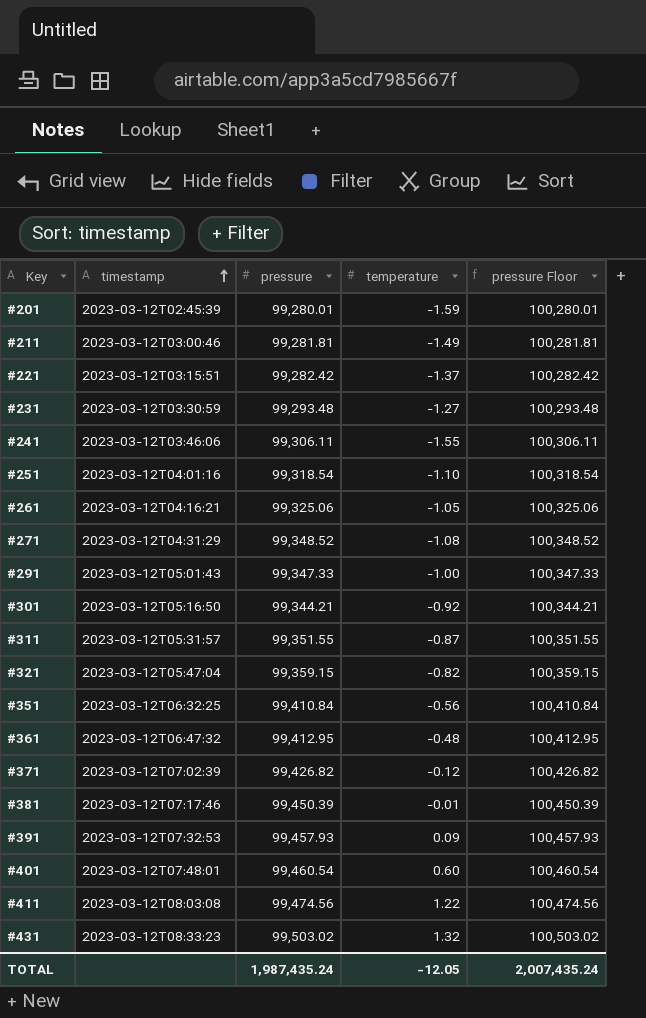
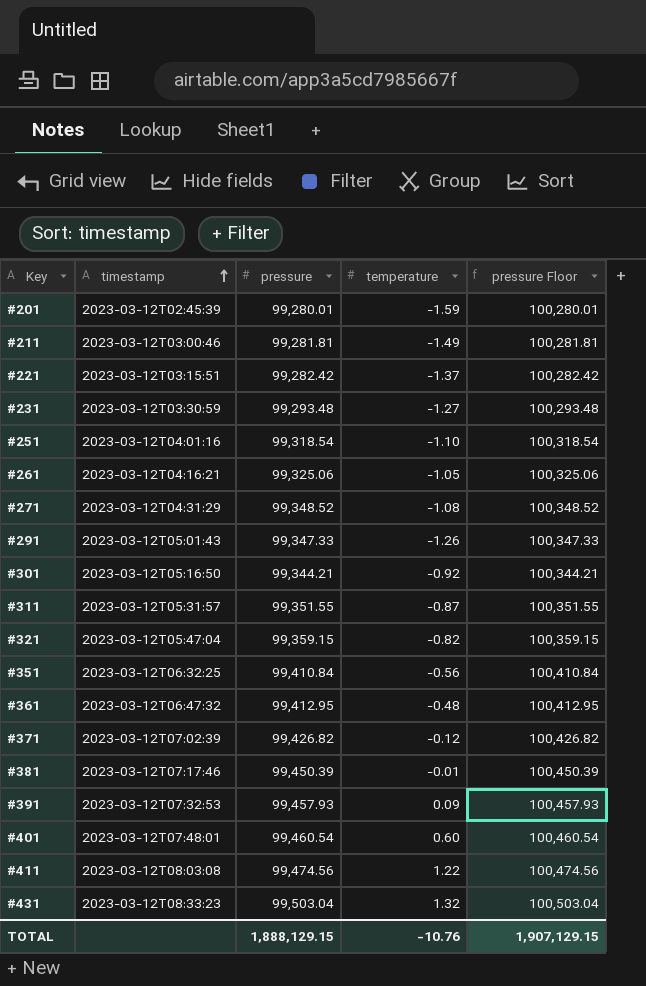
row #241: 2023-03-12T03:46:06 | 99,306.11 | -1.55 | 100,306.11 -> none
#291 | temperature: -1.00 -> -1.26
#431 | pressure: 99,503.02 -> 99,503.04
#431 | pressure Floor: 100,503.02 -> 100,503.04
TOTAL | pressure: 1,987,435.24 -> 1,888,129.15
TOTAL | temperature: -12.05 -> -10.76
TOTAL | pressure Floor: 2,007,435.24 -> 1,907,129.15

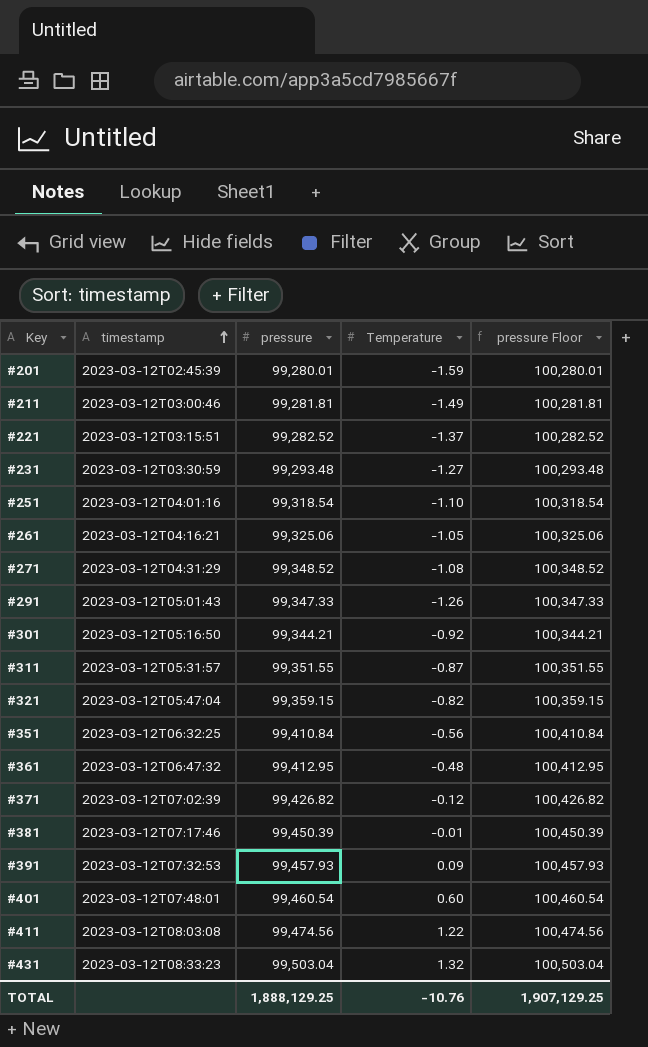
column name: temperature -> Temperature
#221 | pressure: 99,282.42 -> 99,282.52
#221 | pressure Floor: 100,282.42 -> 100,282.52
TOTAL | pressure: 1,888,129.15 -> 1,888,129.25
TOTAL | pressure Floor: 1,907,129.15 -> 1,907,129.25

